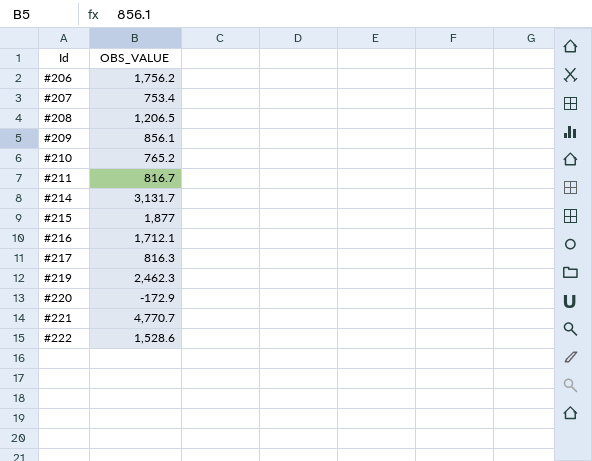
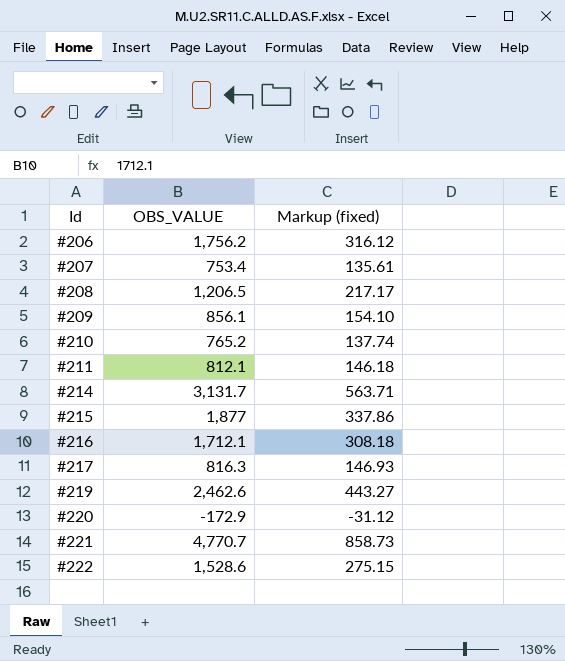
column Markup (fixed) | formula: none -> [OBS_VALUE] * 0.18
#211 | OBS_VALUE: 816.7 -> 812.1
#219 | OBS_VALUE: 2,462.3 -> 2,462.6

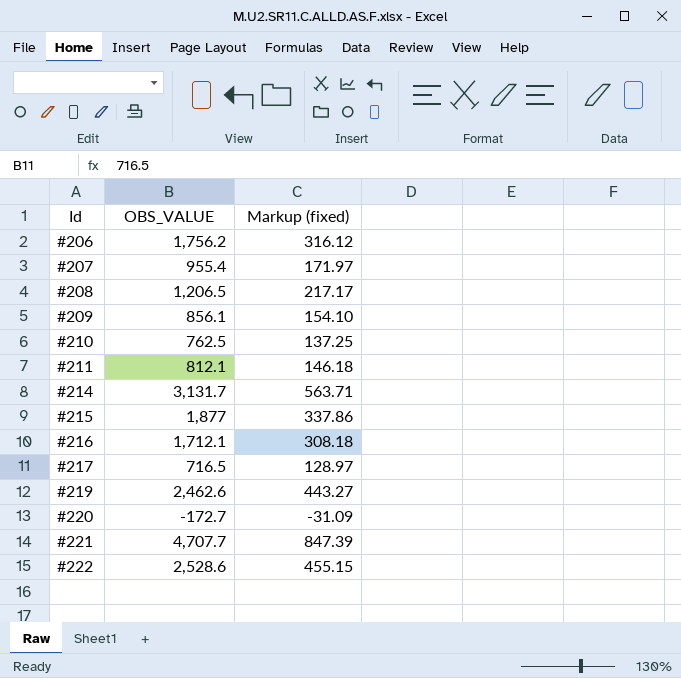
#207 | OBS_VALUE: 753.4 -> 955.4
#207 | Markup (fixed): 135.61 -> 171.97
#210 | OBS_VALUE: 765.2 -> 762.5
#210 | Markup (fixed): 137.74 -> 137.25
#217 | OBS_VALUE: 816.3 -> 716.5
#217 | Markup (fixed): 146.93 -> 128.97
#220 | OBS_VALUE: -172.9 -> -172.7
#220 | Markup (fixed): -31.12 -> -31.09
#221 | OBS_VALUE: 4,770.7 -> 4,707.7
#221 | Markup (fixed): 858.73 -> 847.39
#222 | OBS_VALUE: 1,528.6 -> 2,528.6
#222 | Markup (fixed): 275.15 -> 455.15

